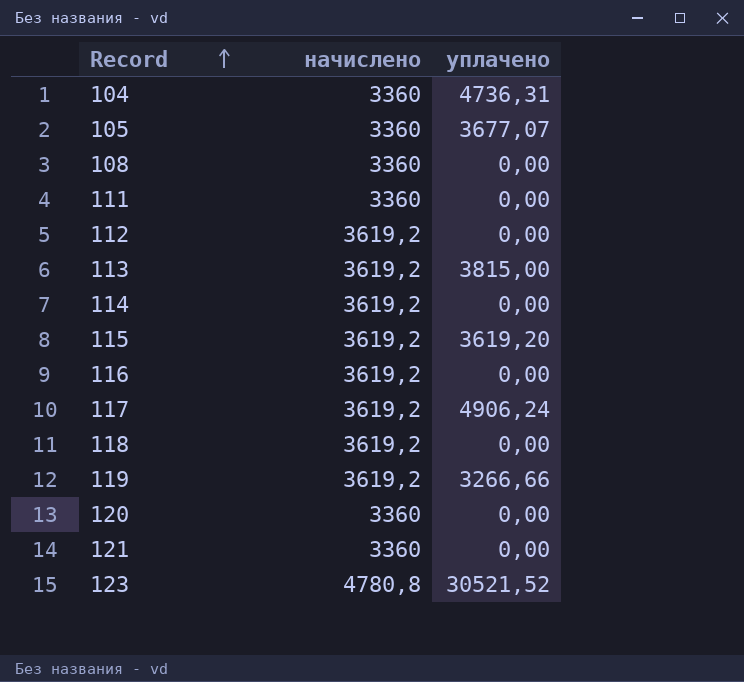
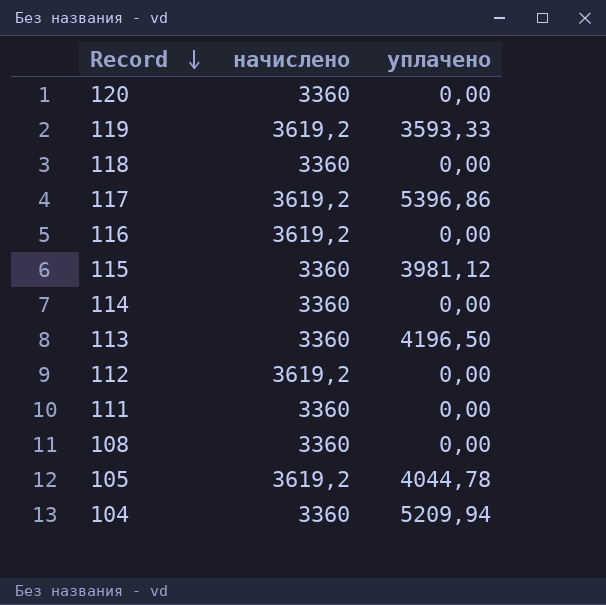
row order: Record ascending -> Record descending
row 121: 3360 | 0,00 -> none
row 123: 4780,8 | 30521,52 -> none
119 | уплачено: 3266,66 -> 3593,33
118 | начислено: 3619,2 -> 3360
117 | уплачено: 4906,24 -> 5396,86
115 | начислено: 3619,2 -> 3360
115 | уплачено: 3619,20 -> 3981,12
114 | начислено: 3619,2 -> 3360
113 | начислено: 3619,2 -> 3360
113 | уплачено: 3815,00 -> 4196,50
105 | начислено: 3360 -> 3619,2
105 | уплачено: 3677,07 -> 4044,78
104 | уплачено: 4736,31 -> 5209,94

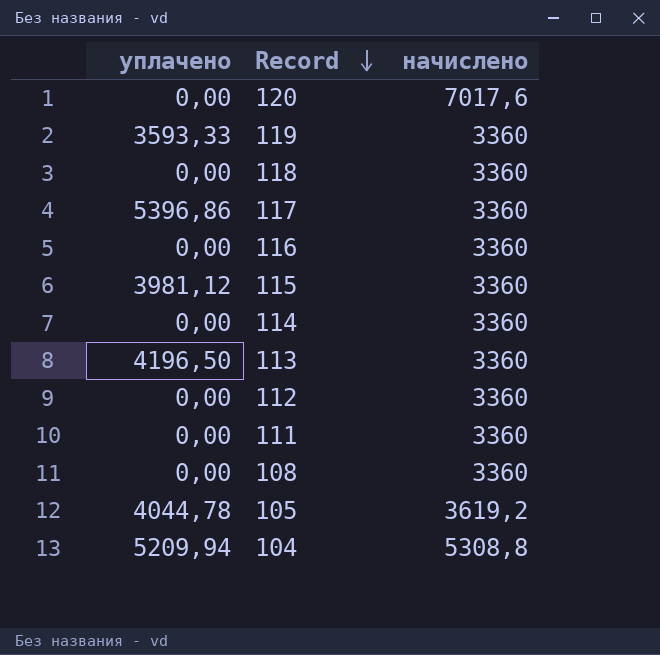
column уплачено | position: 3 -> 1
120 | начислено: 3360 -> 7017,6
119 | начислено: 3619,2 -> 3360
117 | начислено: 3619,2 -> 3360
116 | начислено: 3619,2 -> 3360
112 | начислено: 3619,2 -> 3360
104 | начислено: 3360 -> 5308,8

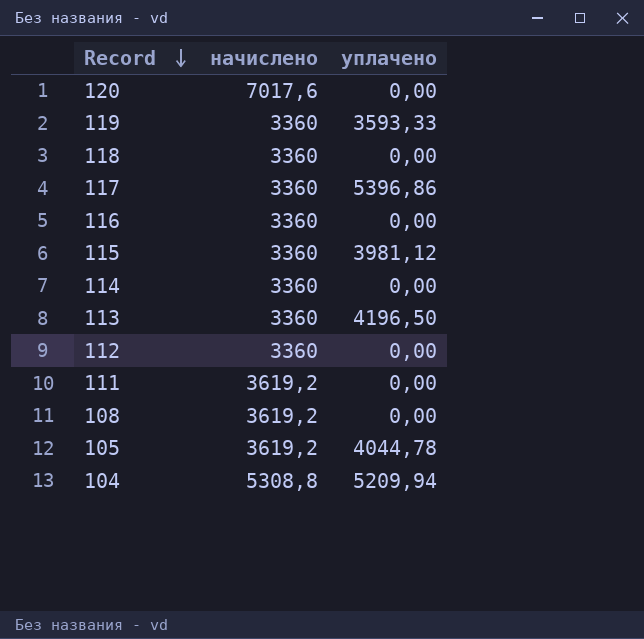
column уплачено | position: 1 -> 3
111 | начислено: 3360 -> 3619,2
108 | начислено: 3360 -> 3619,2

